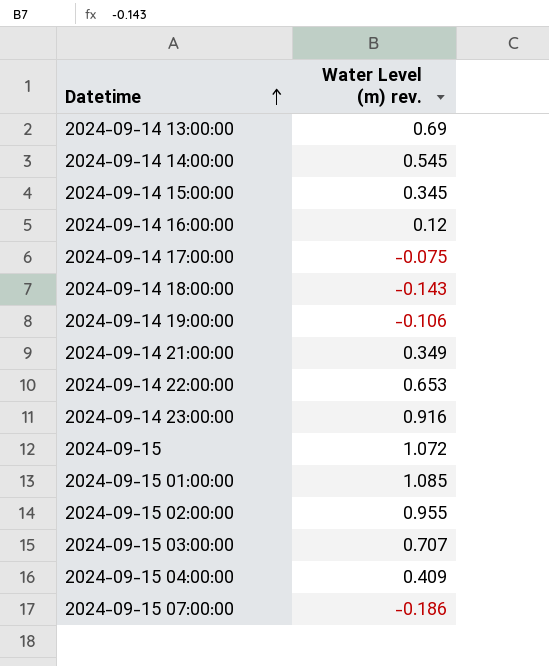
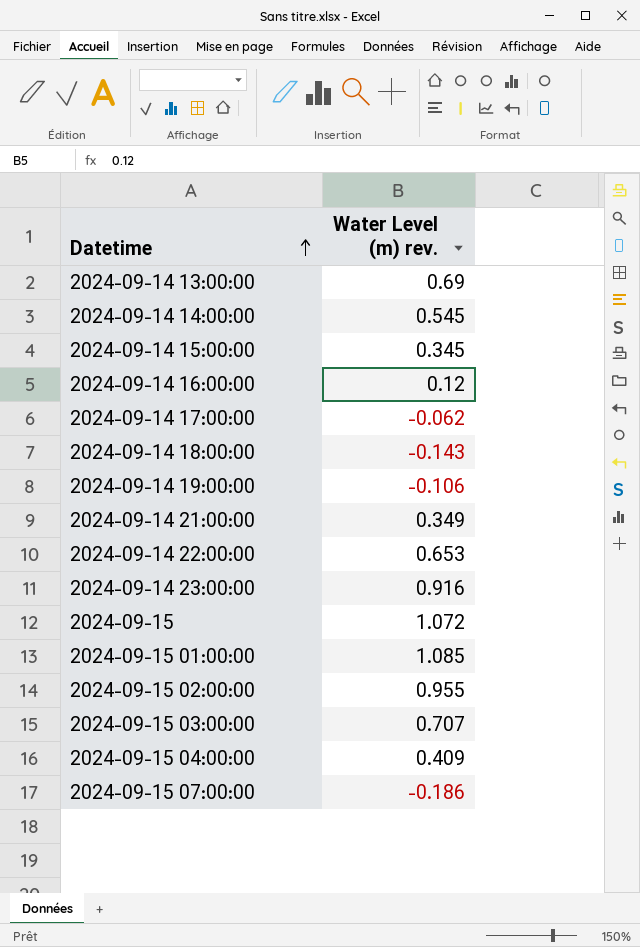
2024-09-14 17:00:00 | Water Level (m) rev.: -0.075 -> -0.062

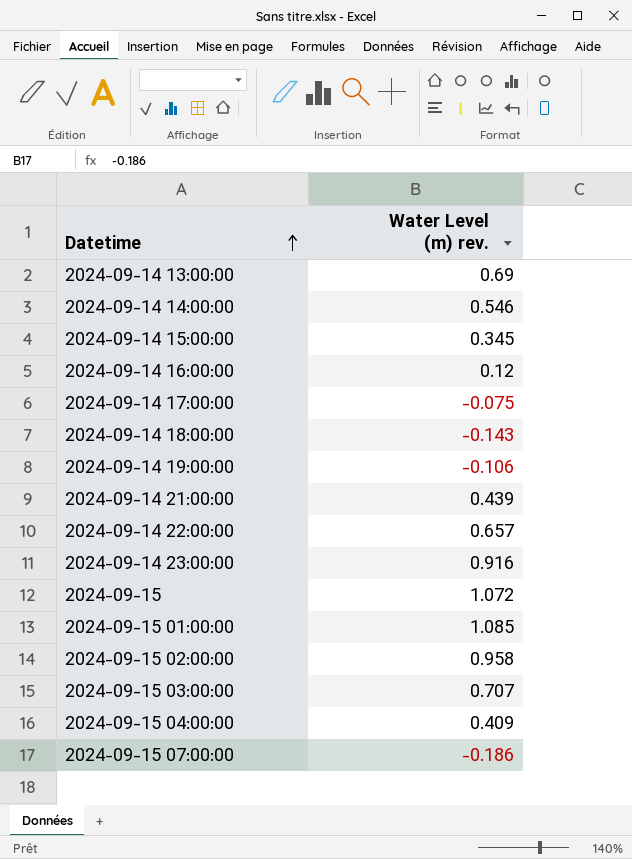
2024-09-14 14:00:00 | Water Level (m) rev.: 0.545 -> 0.546
2024-09-14 17:00:00 | Water Level (m) rev.: -0.062 -> -0.075
2024-09-14 21:00:00 | Water Level (m) rev.: 0.349 -> 0.439
2024-09-14 22:00:00 | Water Level (m) rev.: 0.653 -> 0.657
2024-09-15 02:00:00 | Water Level (m) rev.: 0.955 -> 0.958

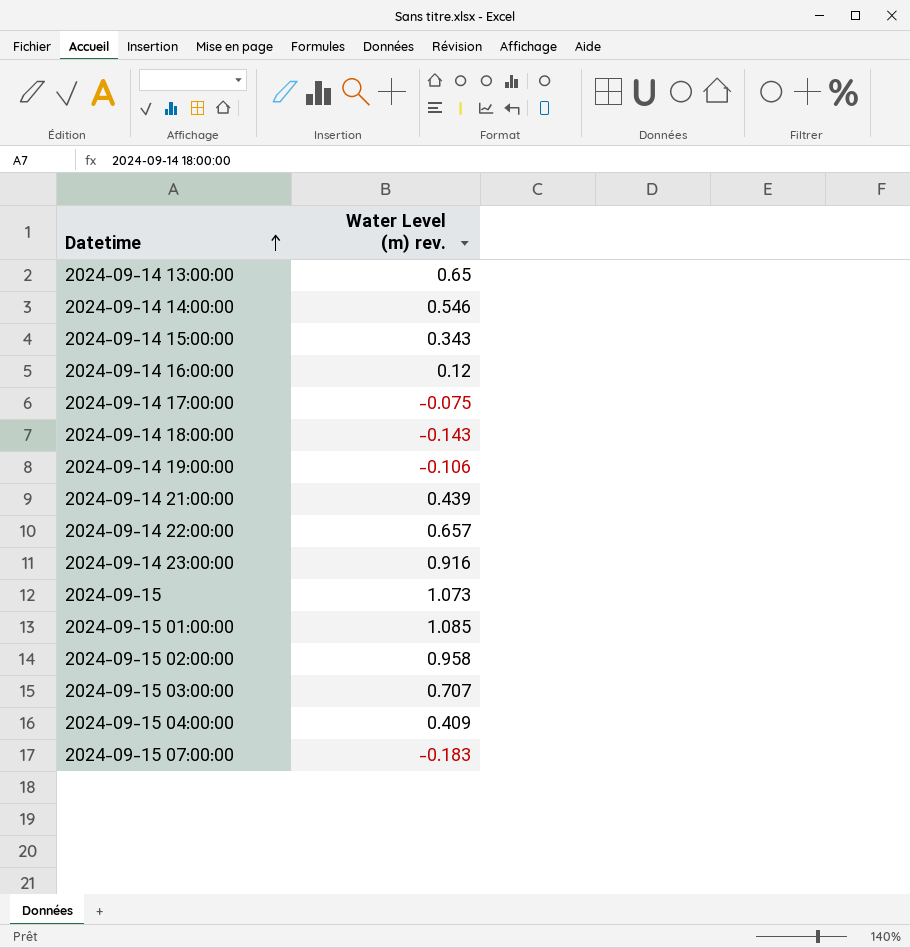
2024-09-14 13:00:00 | Water Level (m) rev.: 0.69 -> 0.65
2024-09-14 15:00:00 | Water Level (m) rev.: 0.345 -> 0.343
2024-09-15 | Water Level (m) rev.: 1.072 -> 1.073
2024-09-15 07:00:00 | Water Level (m) rev.: -0.186 -> -0.183

